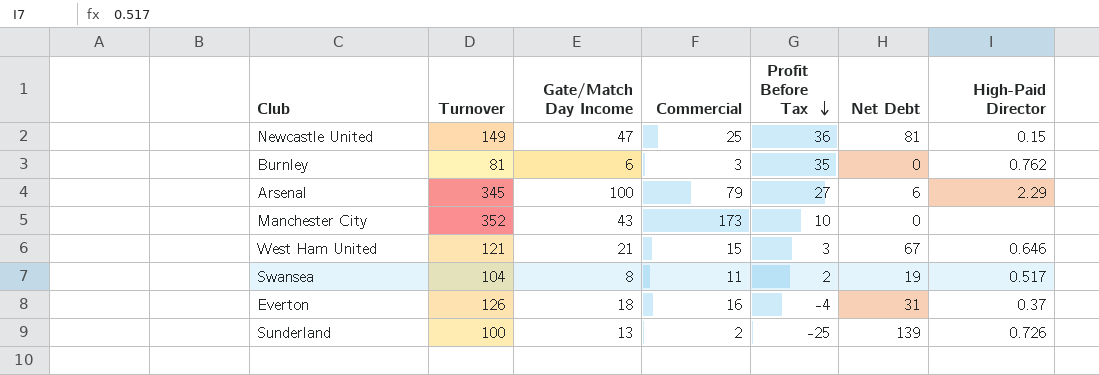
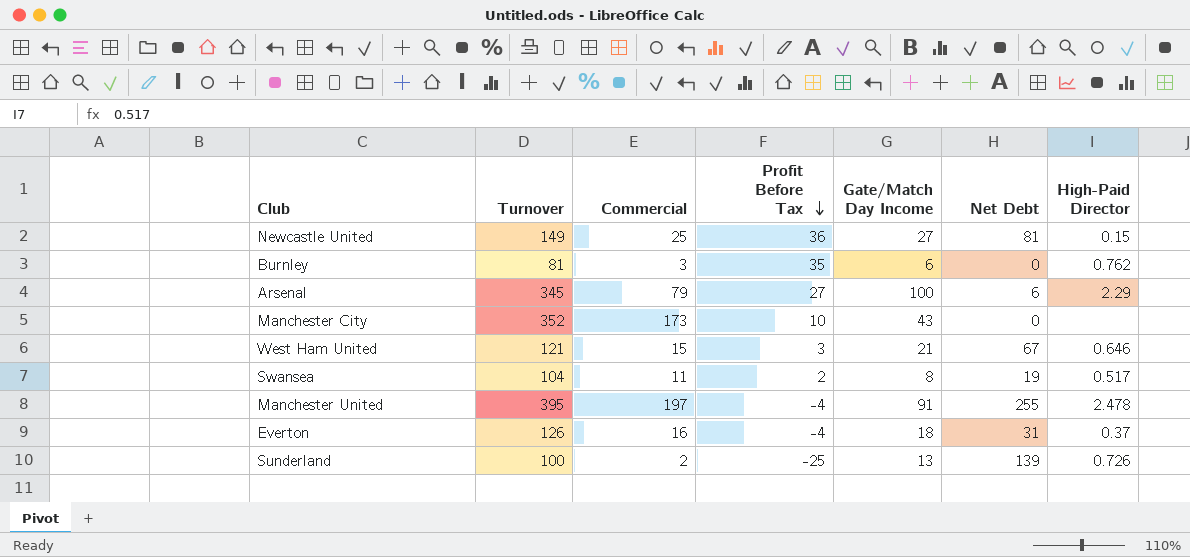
column Gate/Match Day Income | position: 3 -> 5
Newcastle United | Gate/Match Day Income: 47 -> 27
row Manchester United: none -> 395 | 197 | -4 | 91 | 255 | 2.478

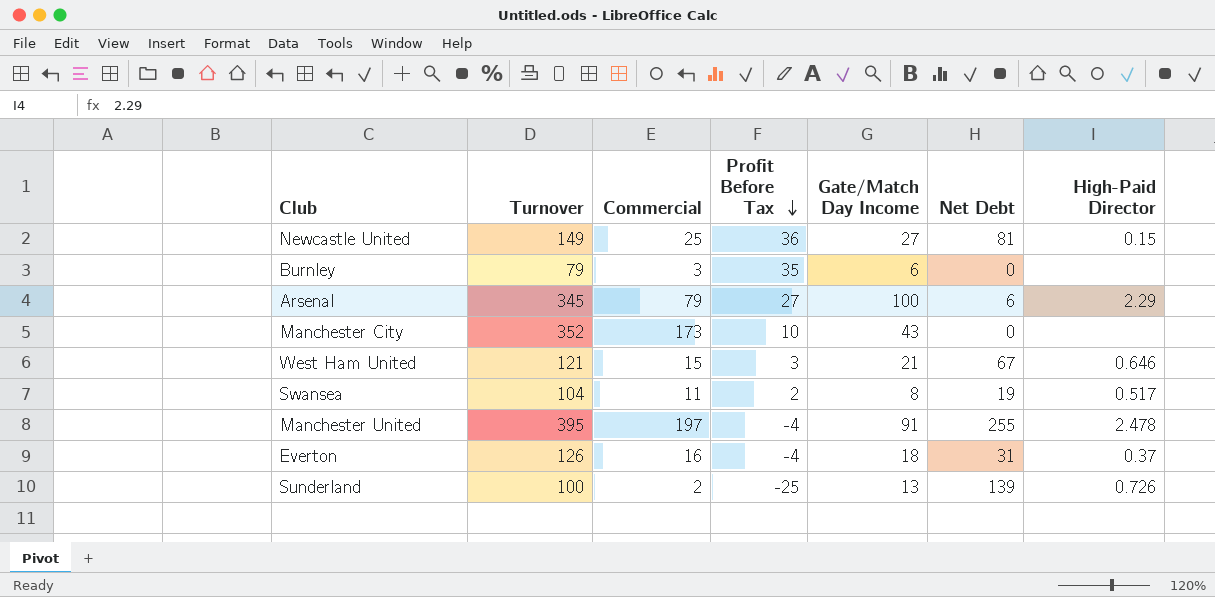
Burnley | Turnover: 81 -> 79
Burnley | High-Paid Director: 0.762 -> none

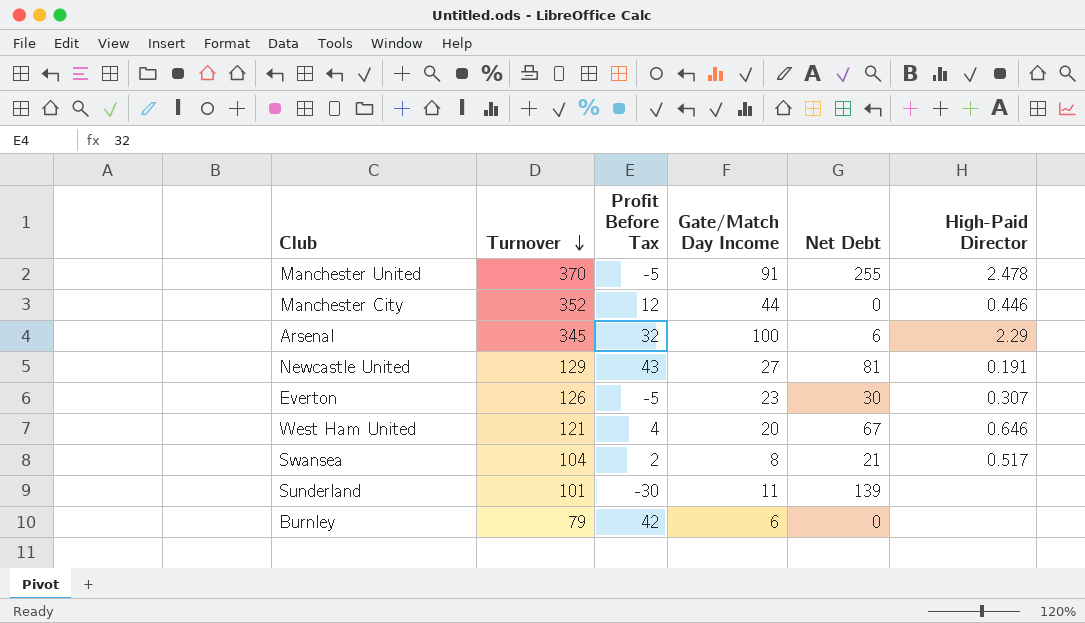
row order: Profit Before Tax descending -> Turnover descending
column Commercial | position: 3 -> none
Manchester United | Turnover: 395 -> 370
Manchester United | Profit Before Tax: -4 -> -5
Manchester City | Profit Before Tax: 10 -> 12
Manchester City | Gate/Match Day Income: 43 -> 44
Manchester City | High-Paid Director: none -> 0.446
Arsenal | Profit Before Tax: 27 -> 32
Newcastle United | Turnover: 149 -> 129
Newcastle United | Profit Before Tax: 36 -> 43
Newcastle United | High-Paid Director: 0.15 -> 0.191
Everton | Profit Before Tax: -4 -> -5
Everton | Gate/Match Day Income: 18 -> 23
Everton | Net Debt: 31 -> 30
Everton | High-Paid Director: 0.37 -> 0.307
West Ham United | Profit Before Tax: 3 -> 4
West Ham United | Gate/Match Day Income: 21 -> 20
Swansea | Net Debt: 19 -> 21
Sunderland | Turnover: 100 -> 101
Sunderland | Profit Before Tax: -25 -> -30
Sunderland | Gate/Match Day Income: 13 -> 11
Sunderland | High-Paid Director: 0.726 -> none
Burnley | Profit Before Tax: 35 -> 42

